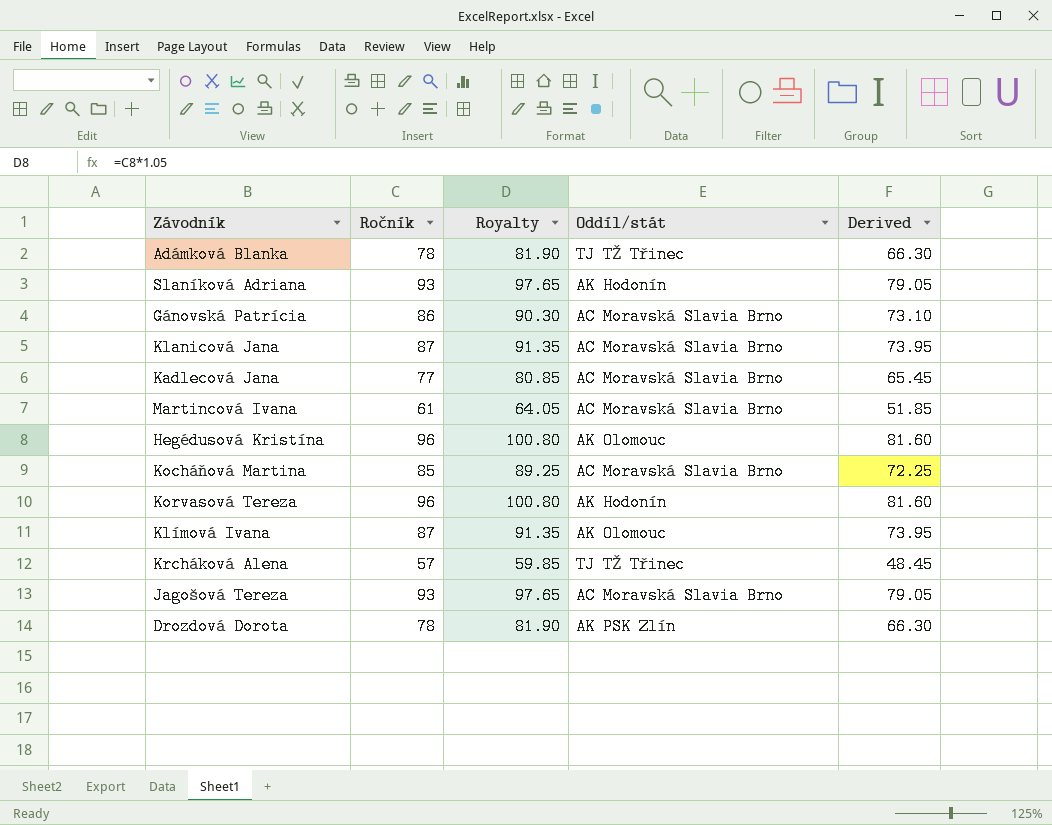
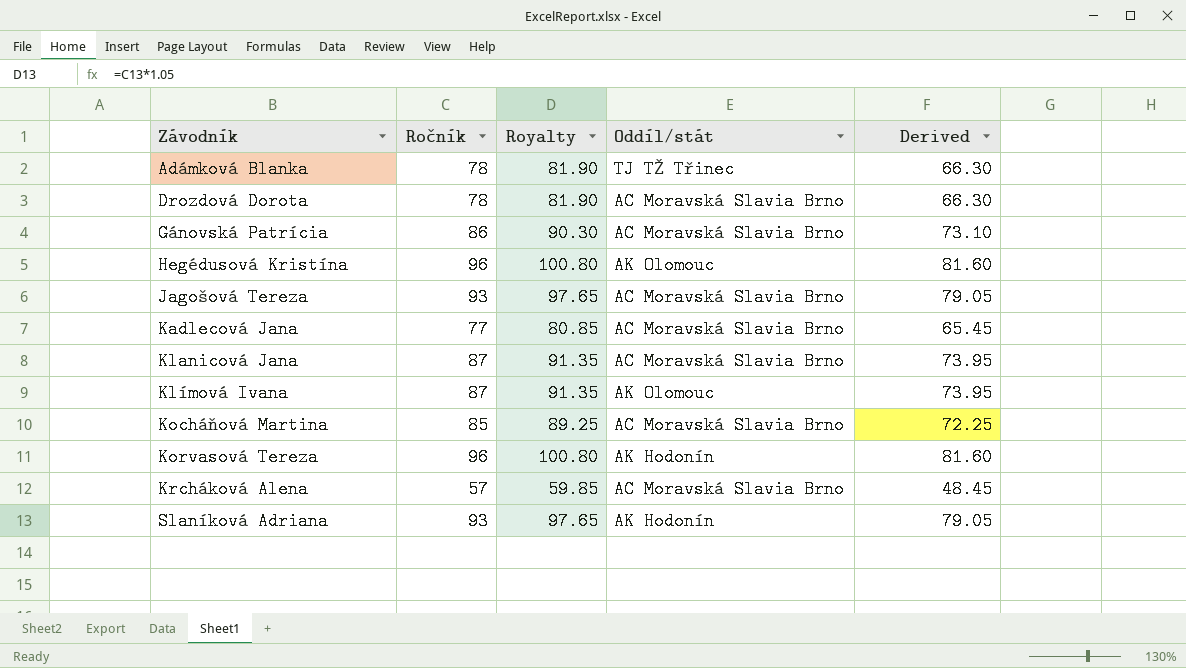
row order: none -> Závodník ascending
row Martincová Ivana: 61 | 64.05 | AC Moravská Slavia Brno | 51.85 -> none
Drozdová Dorota | Oddíl/stát: AK PSK Zlín -> AC Moravská Slavia Brno
Krcháková Alena | Oddíl/stát: TJ TŽ Třinec -> AC Moravská Slavia Brno

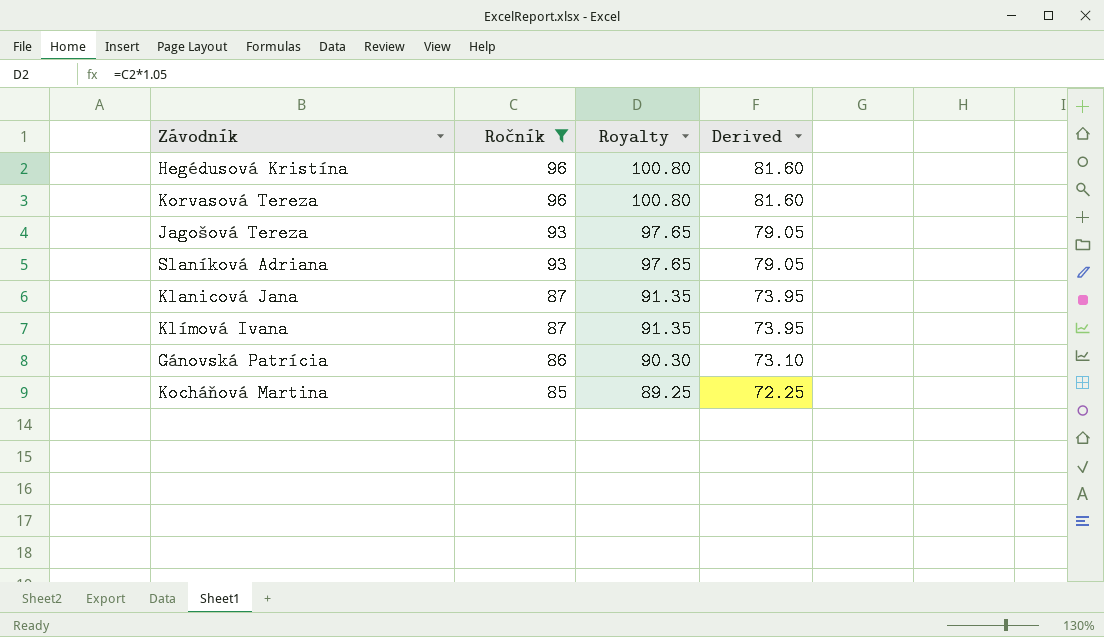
filter: none -> Ročník >= 85
row order: Závodník ascending -> Ročník descending
column Oddíl/stát | position: 4 -> none

